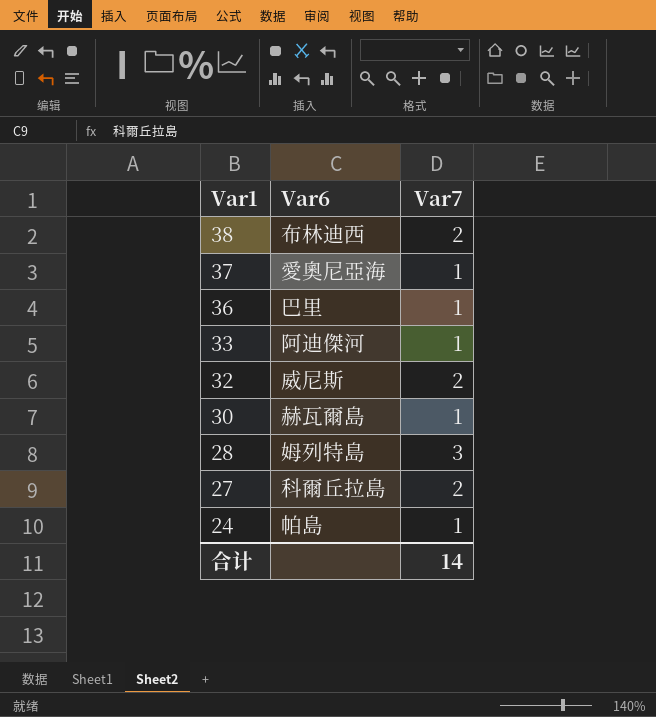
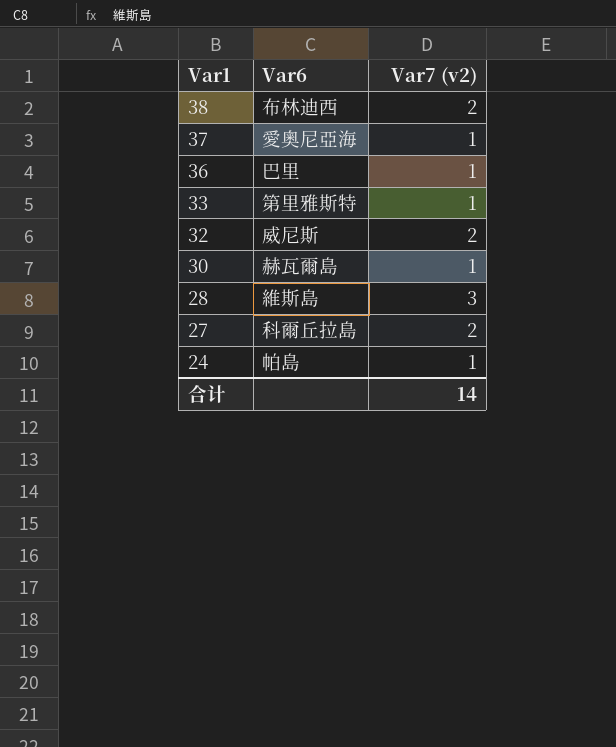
column name: Var7 -> Var7 (v2)
33 | Var6: 阿迪傑河 -> 第里雅斯特
28 | Var6: 姆列特島 -> 維斯島

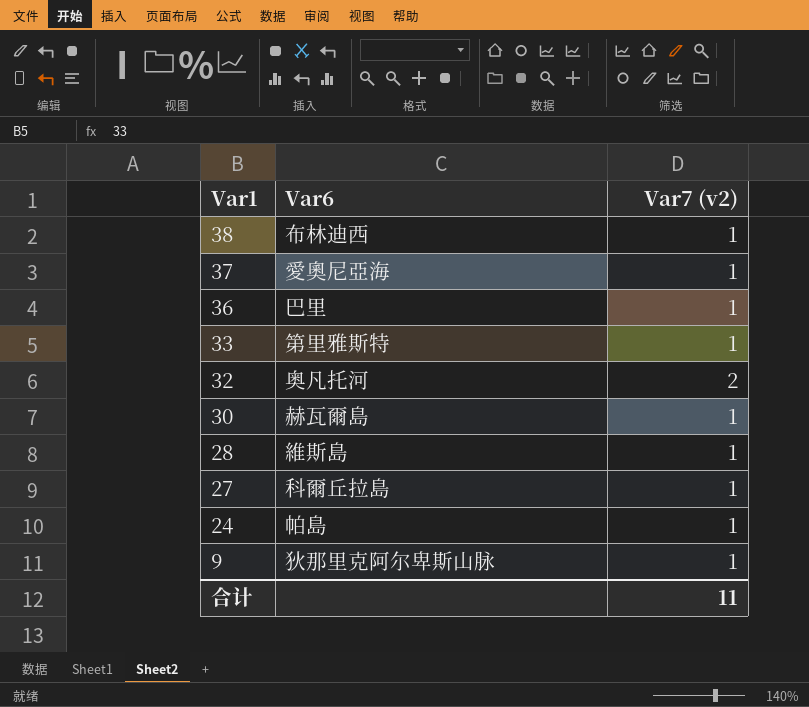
38 | Var7 (v2): 2 -> 1
32 | Var6: 威尼斯 -> 奥凡托河
28 | Var7 (v2): 3 -> 1
27 | Var7 (v2): 2 -> 1
row 9: none -> 狄那里克阿尔卑斯山脉 | 1
合计 | Var7 (v2): 14 -> 11

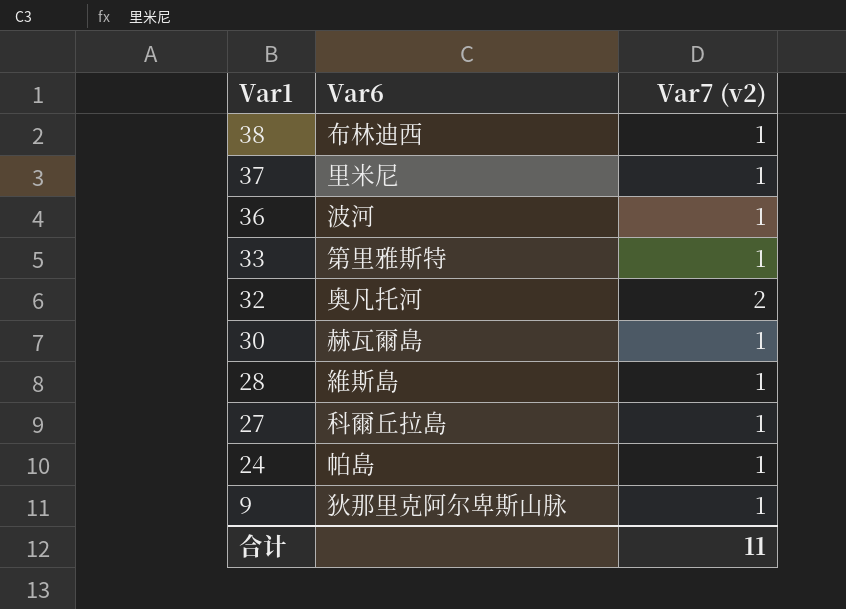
37 | Var6: 愛奧尼亞海 -> 里米尼
36 | Var6: 巴里 -> 波河

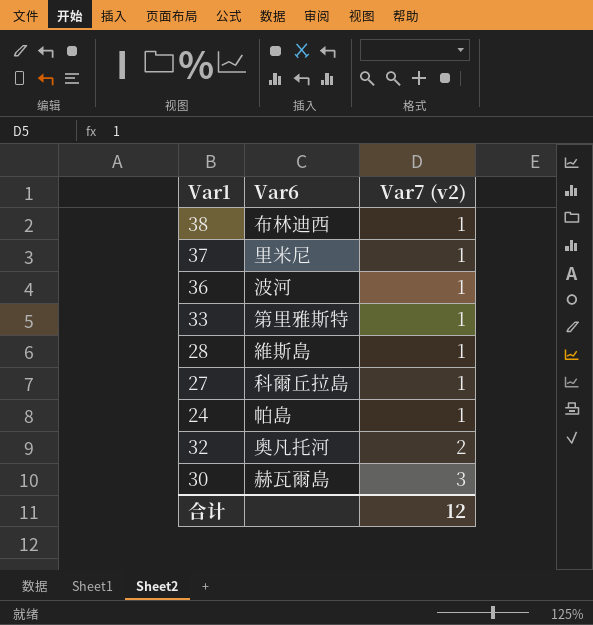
row order: Var1 descending -> Var7 (v2) ascending
row 9: 狄那里克阿尔卑斯山脉 | 1 -> none
30 | Var7 (v2): 1 -> 3
合计 | Var7 (v2): 11 -> 12

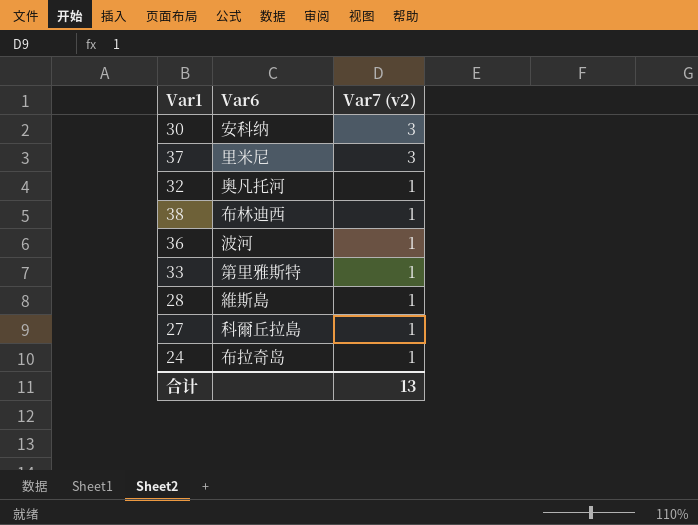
row order: Var7 (v2) ascending -> Var7 (v2) descending
30 | Var6: 赫瓦爾島 -> 安科纳
37 | Var7 (v2): 1 -> 3
32 | Var7 (v2): 2 -> 1
24 | Var6: 帕島 -> 布拉奇岛
合计 | Var7 (v2): 12 -> 13

